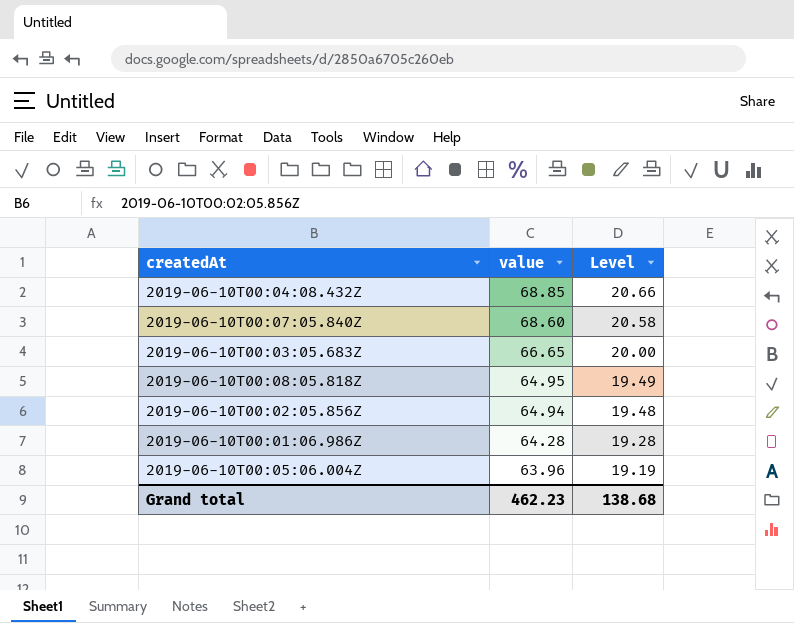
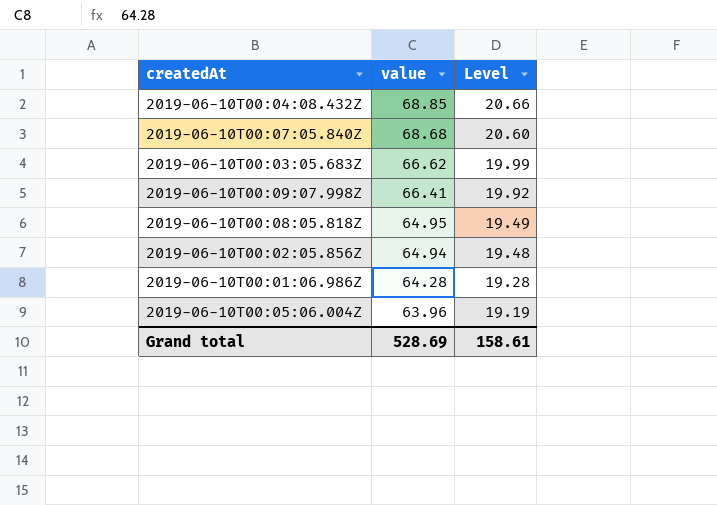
2019-06-10T00:07:05.840Z | value: 68.60 -> 68.68
2019-06-10T00:07:05.840Z | Level: 20.58 -> 20.60
2019-06-10T00:03:05.683Z | value: 66.65 -> 66.62
2019-06-10T00:03:05.683Z | Level: 20.00 -> 19.99
row 2019-06-10T00:09:07.998Z: none -> 66.41 | 19.92
Grand total | value: 462.23 -> 528.69
Grand total | Level: 138.68 -> 158.61

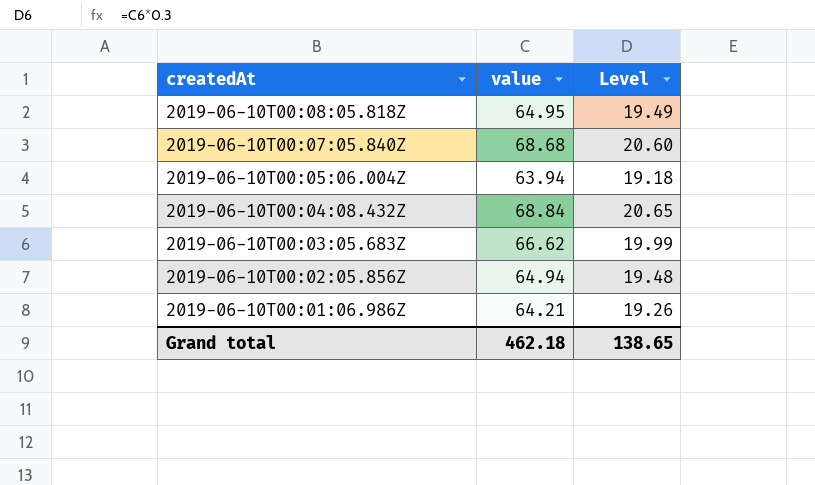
row order: value descending -> createdAt descending
row 2019-06-10T00:09:07.998Z: 66.41 | 19.92 -> none
2019-06-10T00:05:06.004Z | value: 63.96 -> 63.94
2019-06-10T00:05:06.004Z | Level: 19.19 -> 19.18
2019-06-10T00:04:08.432Z | value: 68.85 -> 68.84
2019-06-10T00:04:08.432Z | Level: 20.66 -> 20.65
2019-06-10T00:01:06.986Z | value: 64.28 -> 64.21
2019-06-10T00:01:06.986Z | Level: 19.28 -> 19.26
Grand total | value: 528.69 -> 462.18
Grand total | Level: 158.61 -> 138.65

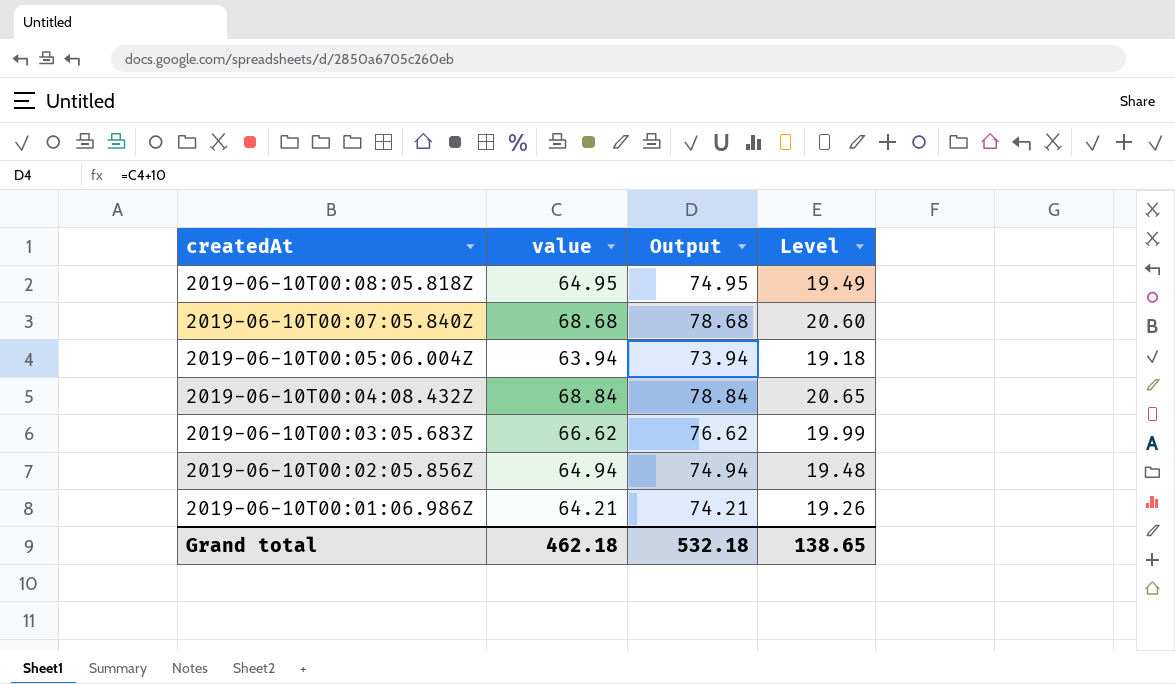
column Output | formula: none -> [value] + 10

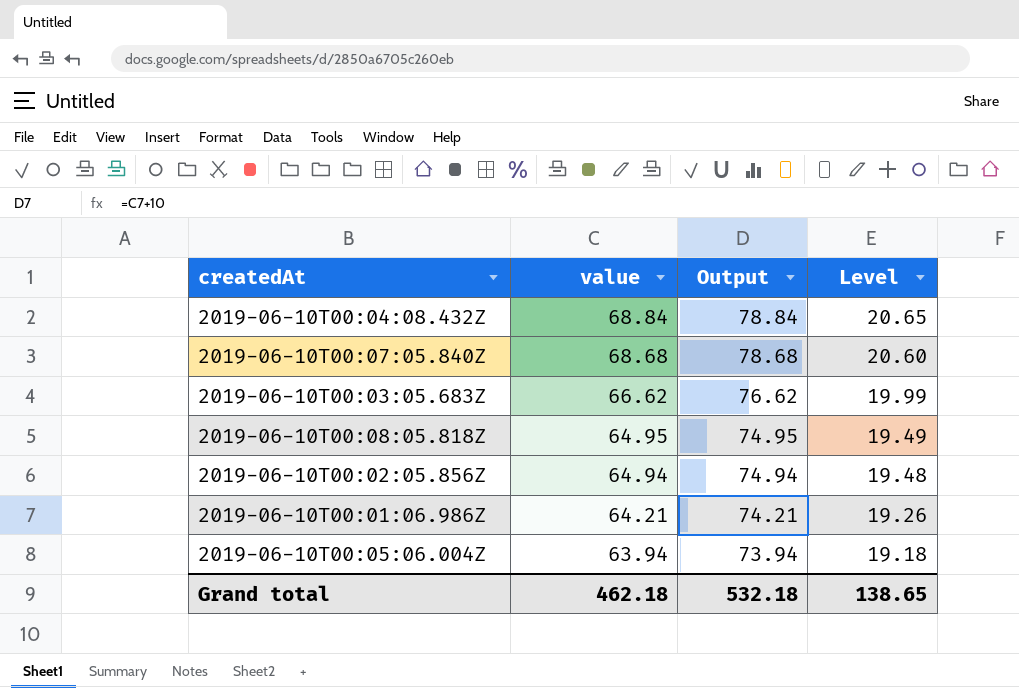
row order: createdAt descending -> value descending

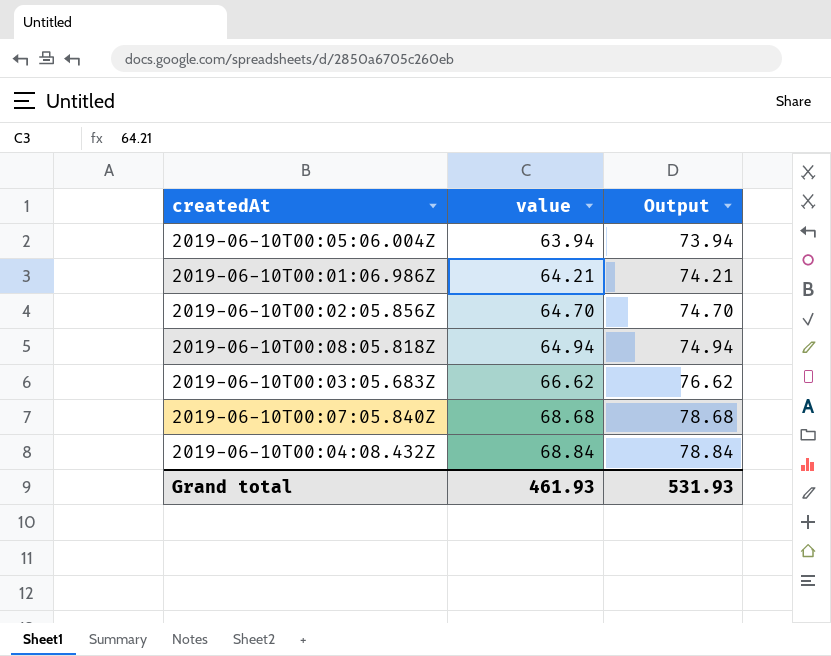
row order: value descending -> value ascending
column Level | formula: [value] * 0.3 -> none
2019-06-10T00:02:05.856Z | value: 64.94 -> 64.70
2019-06-10T00:02:05.856Z | Output: 74.94 -> 74.70
2019-06-10T00:08:05.818Z | value: 64.95 -> 64.94
2019-06-10T00:08:05.818Z | Output: 74.95 -> 74.94
Grand total | value: 462.18 -> 461.93
Grand total | Output: 532.18 -> 531.93

